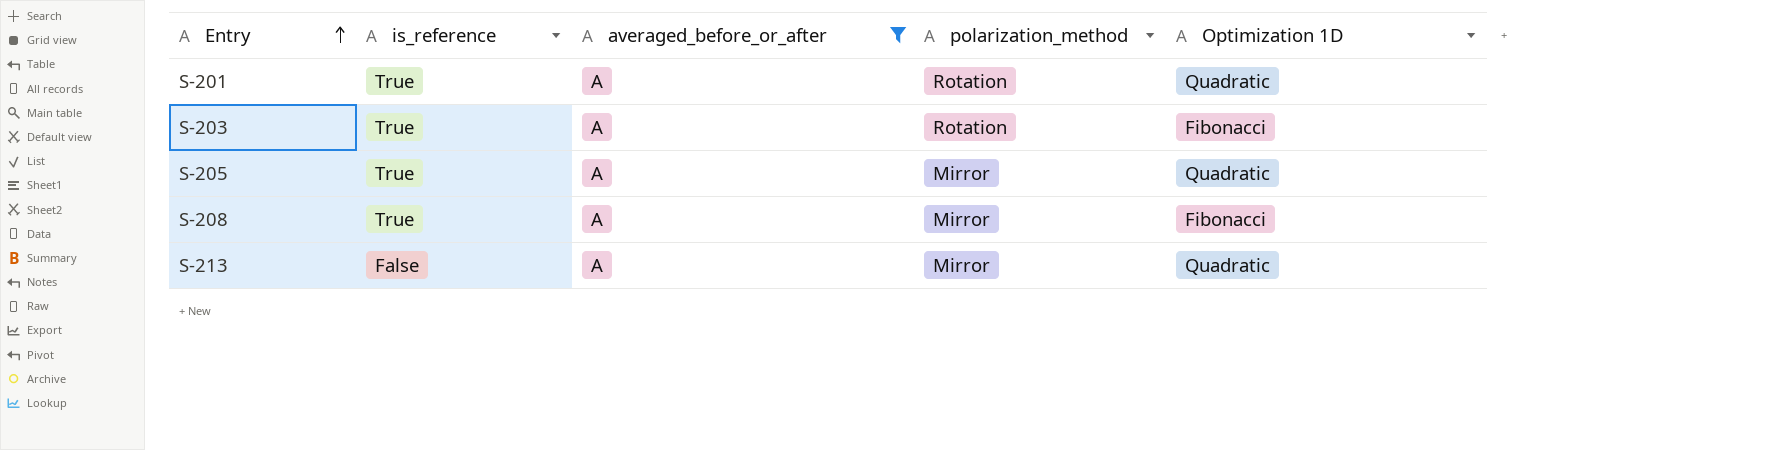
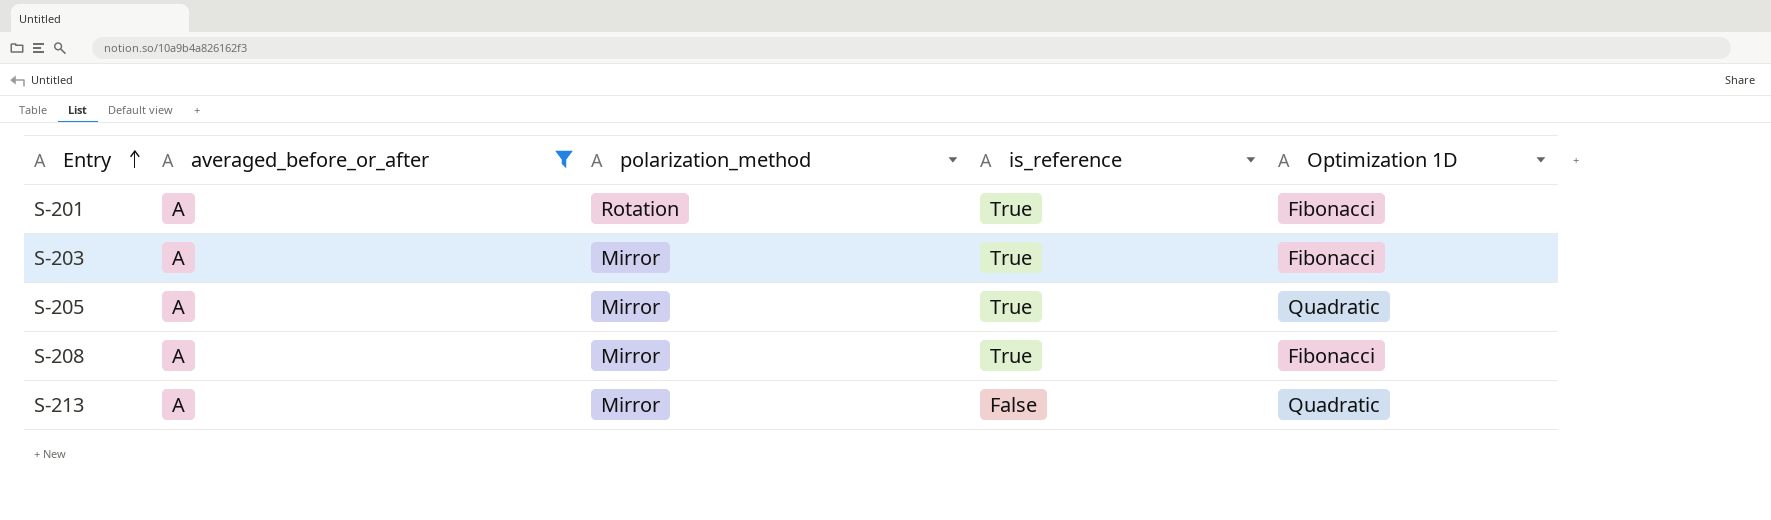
column is_reference | position: 2 -> 4
S-201 | Optimization 1D: Quadratic -> Fibonacci
S-203 | polarization_method: Rotation -> Mirror

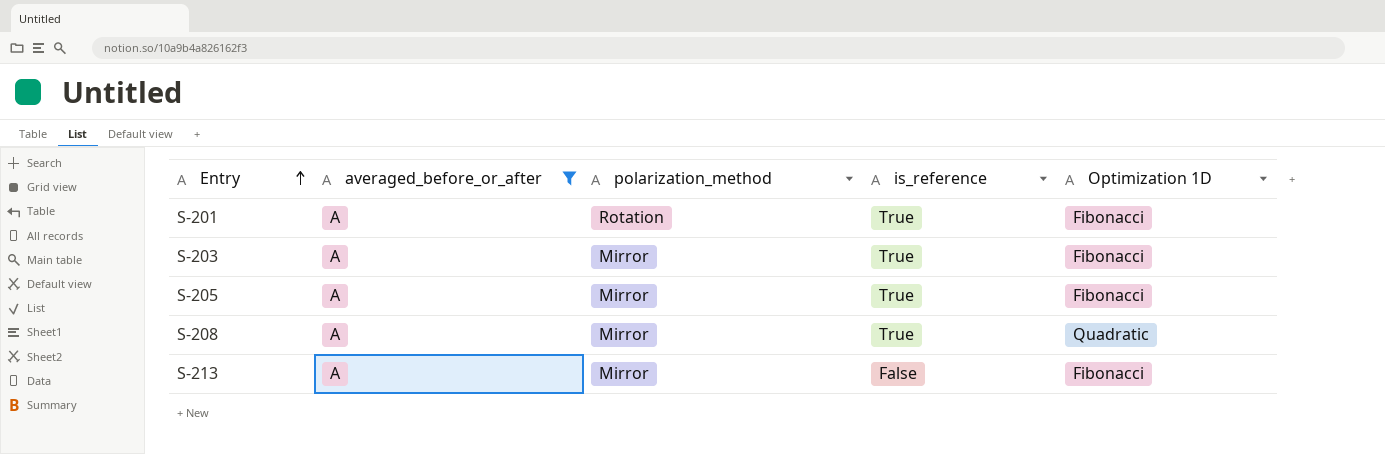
S-205 | Optimization 1D: Quadratic -> Fibonacci
S-208 | Optimization 1D: Fibonacci -> Quadratic
S-213 | Optimization 1D: Quadratic -> Fibonacci

